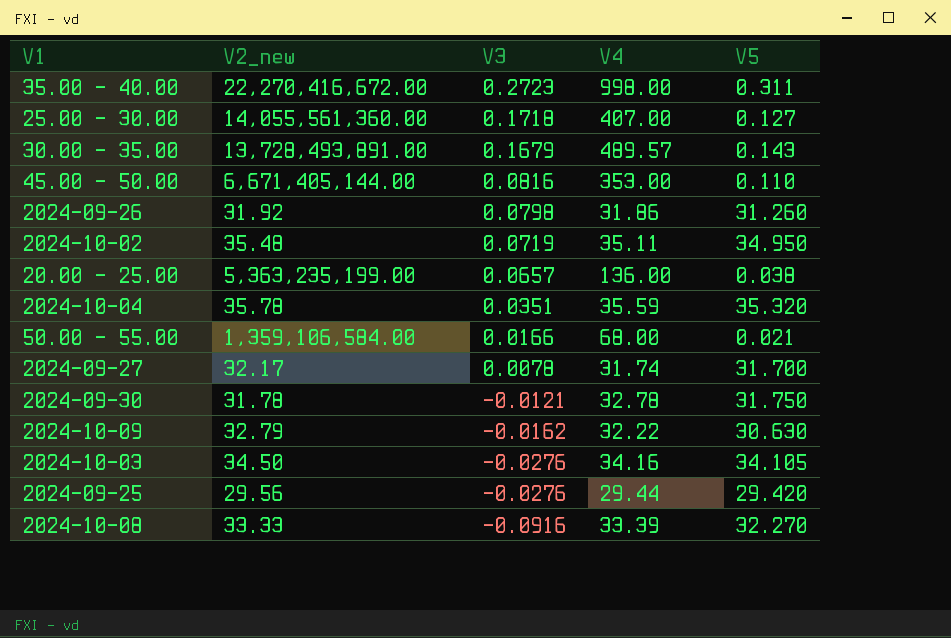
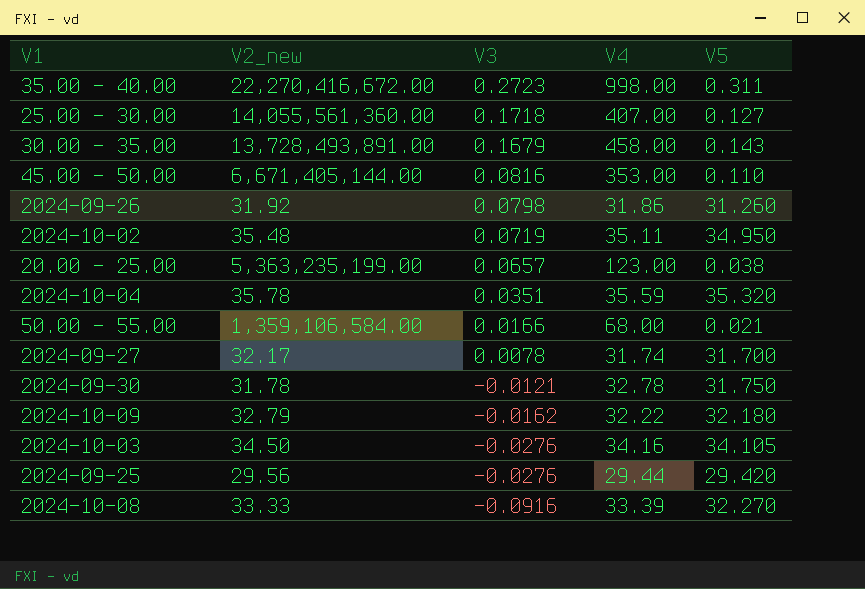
30.00 - 35.00 | V4: 489.57 -> 458.00
20.00 - 25.00 | V4: 136.00 -> 123.00
2024-10-09 | V5: 30.630 -> 32.180

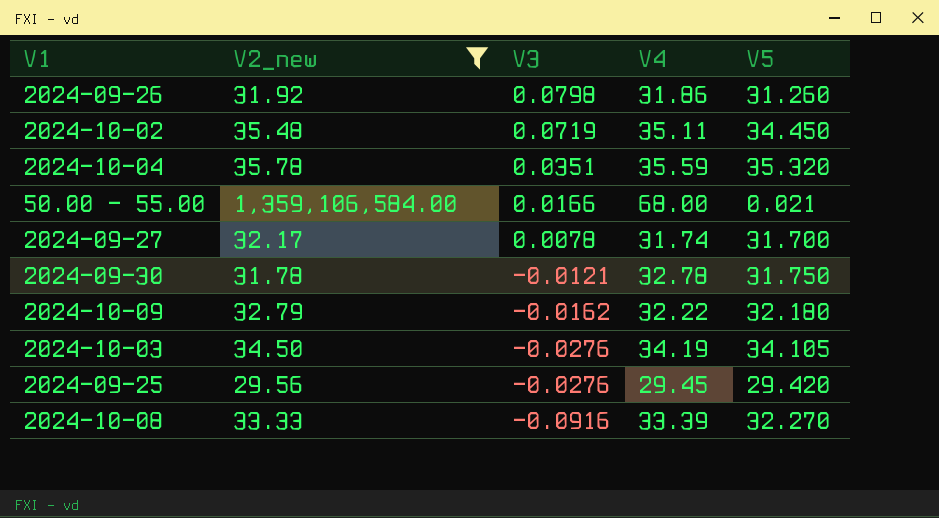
filter: none -> V2_new <= 1,359,106,584.00
2024-10-02 | V5: 34.950 -> 34.450
2024-10-03 | V4: 34.16 -> 34.19
2024-09-25 | V4: 29.44 -> 29.45

